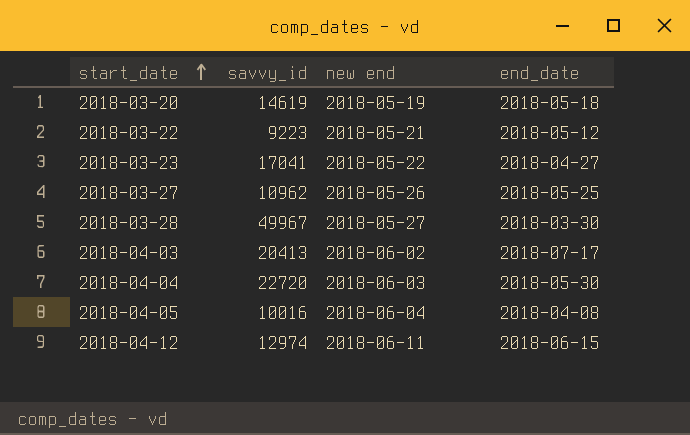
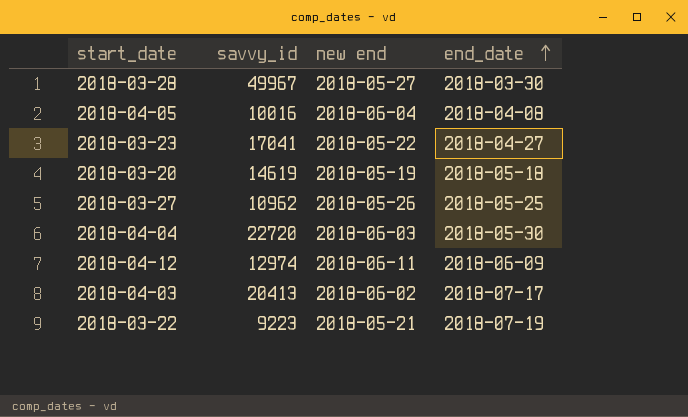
row order: start_date ascending -> end_date ascending
2018-04-12 | end_date: 2018-06-15 -> 2018-06-09
2018-03-22 | end_date: 2018-05-12 -> 2018-07-19

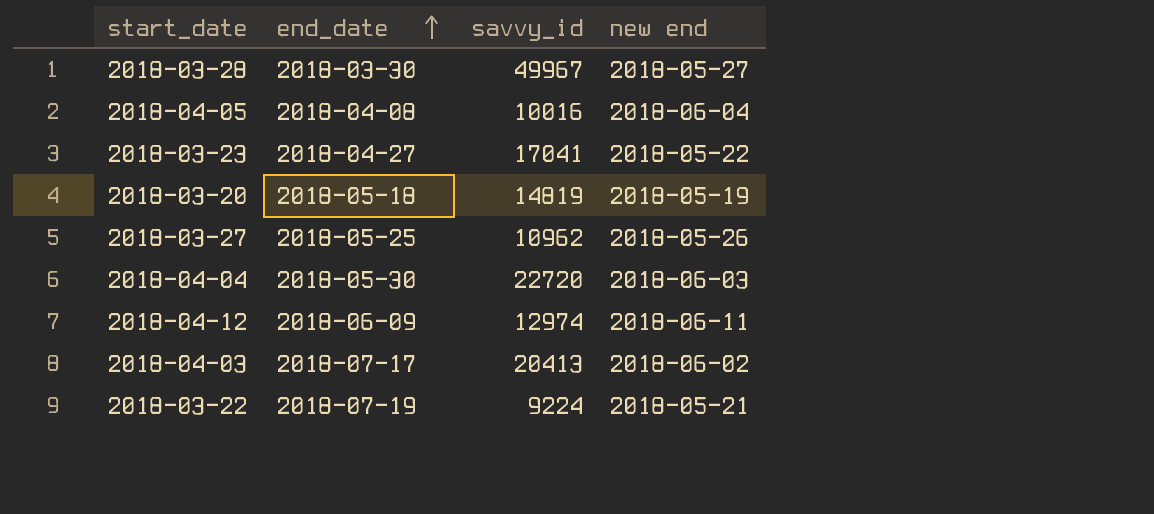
column end_date | position: 4 -> 2
2018-03-20 | savvy_id: 14619 -> 14819
2018-03-22 | savvy_id: 9223 -> 9224

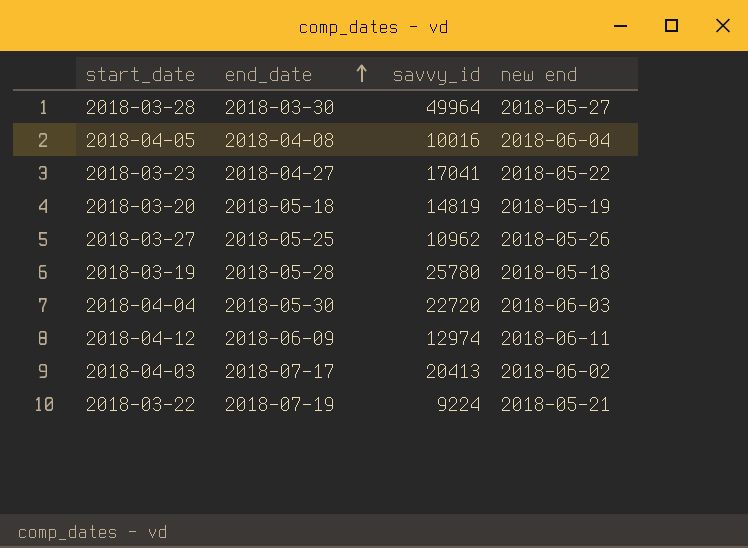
2018-03-28 | savvy_id: 49967 -> 49964
row 2018-03-19: none -> 2018-05-28 | 25780 | 2018-05-18

